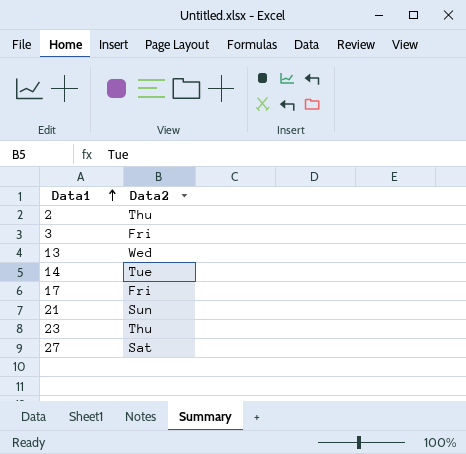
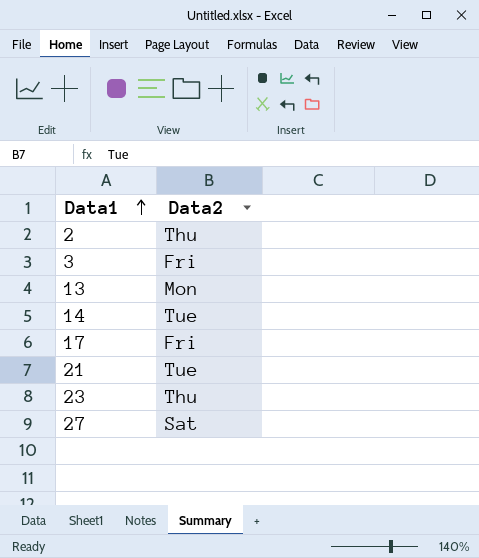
13 | Data2: Wed -> Mon
21 | Data2: Sun -> Tue

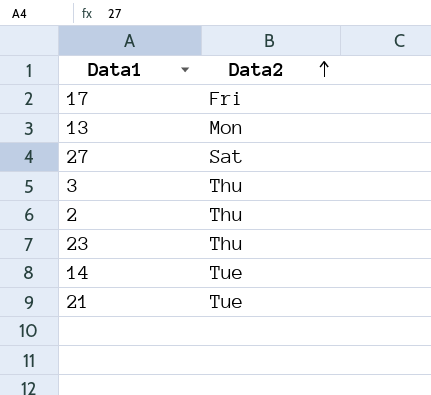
row order: Data1 ascending -> Data2 ascending
3 | Data2: Fri -> Thu

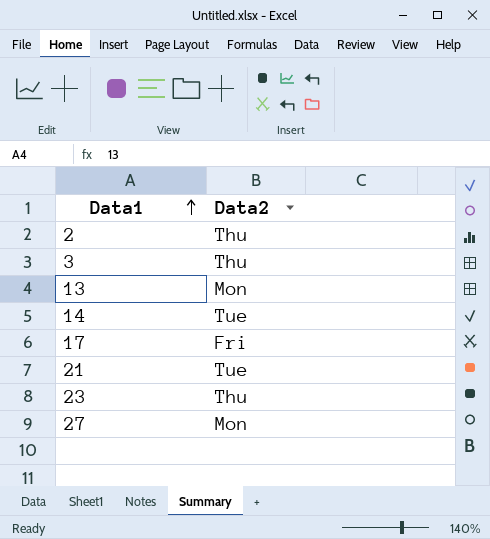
row order: Data2 ascending -> Data1 ascending
27 | Data2: Sat -> Mon

